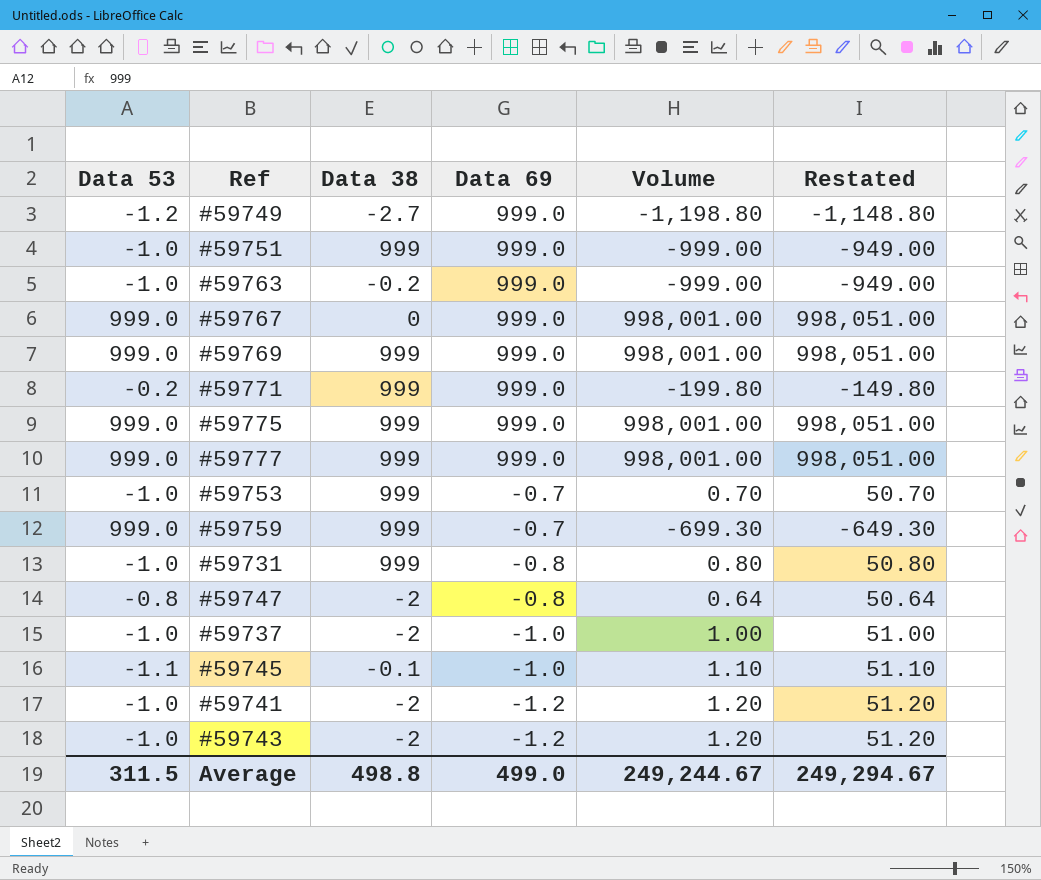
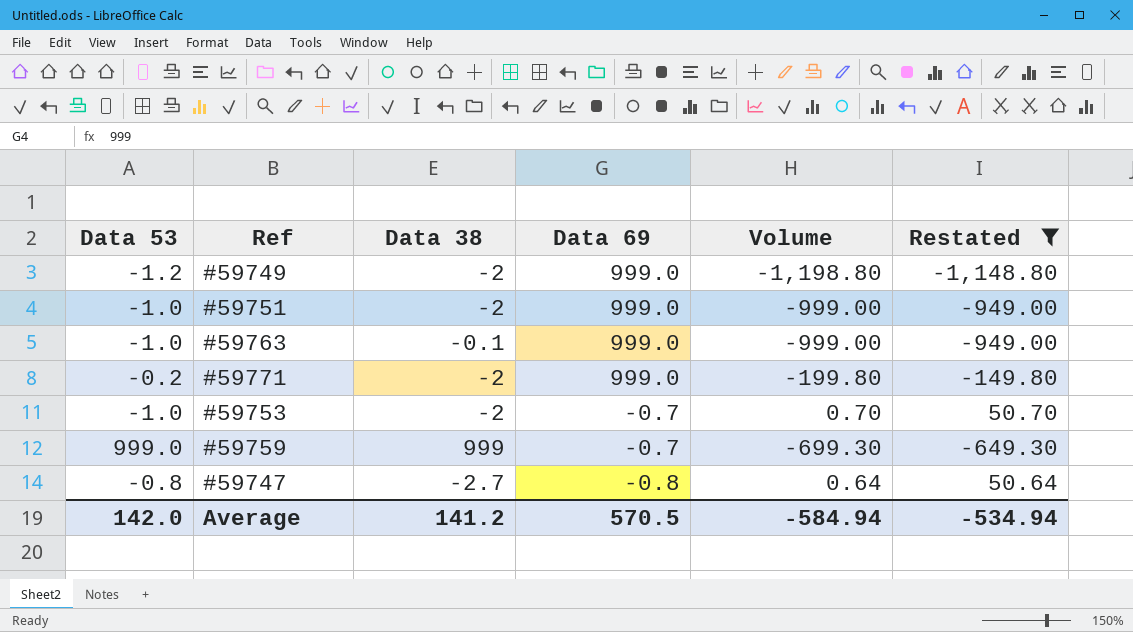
filter: none -> Restated <= 50.70
#59749 | Data 38: -2.7 -> -2
#59751 | Data 38: 999 -> -2
#59763 | Data 38: -0.2 -> -0.1
#59771 | Data 38: 999 -> -2
#59753 | Data 38: 999 -> -2
#59747 | Data 38: -2 -> -2.7
Average | Data 53: 311.5 -> 142.0
Average | Data 38: 498.8 -> 141.2
Average | Data 69: 499.0 -> 570.5
Average | Volume: 249,244.67 -> -584.94
Average | Restated: 249,294.67 -> -534.94

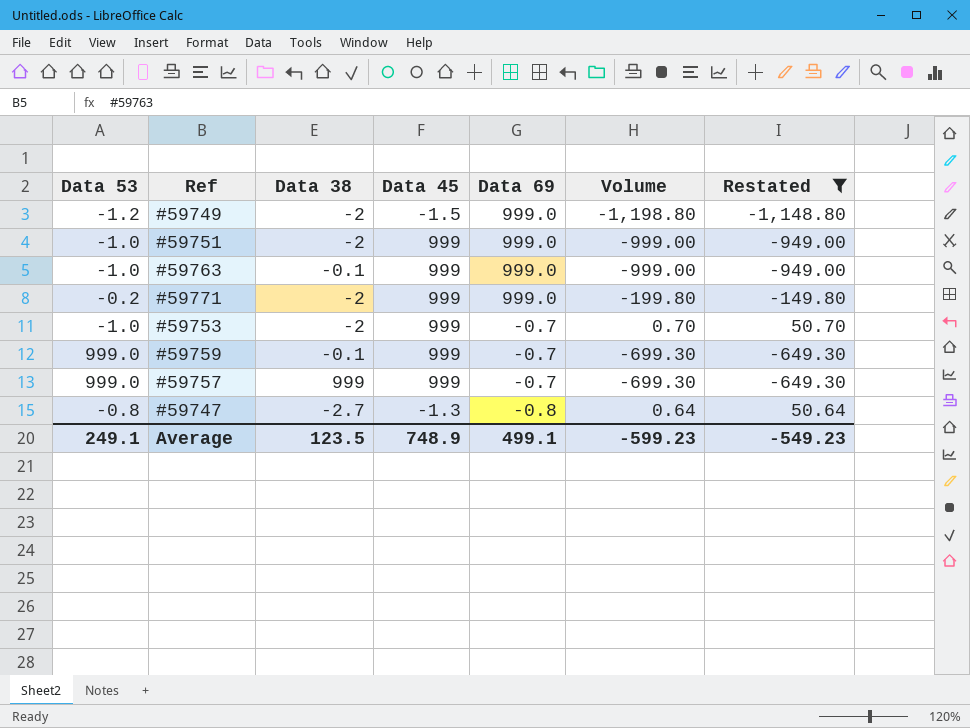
column Data 45 | position: none -> 4
#59759 | Data 38: 999 -> -0.1
row #59757: none -> 999.0 | 999 | 999 | -0.7 | -699.30 | -649.30
Average | Data 53: 142.0 -> 249.1
Average | Data 38: 141.2 -> 123.5
Average | Data 69: 570.5 -> 499.1
Average | Volume: -584.94 -> -599.23
Average | Restated: -534.94 -> -549.23

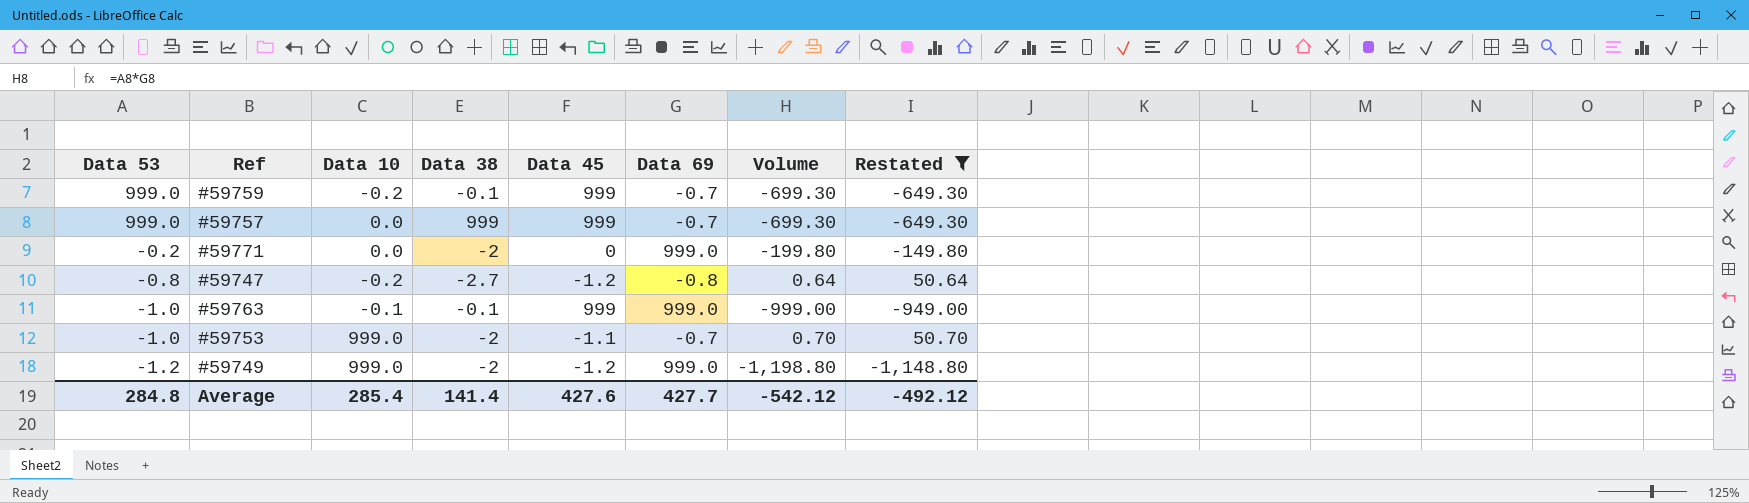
row order: Data 69 descending -> Data 53 descending
column Data 10 | position: none -> 3
row #59751: -1.0 | -2 | 999 | 999.0 | -999.00 | -949.00 -> none
#59771 | Data 45: 999 -> 0
#59747 | Data 45: -1.3 -> -1.2
#59753 | Data 45: 999 -> -1.1
#59749 | Data 45: -1.5 -> -1.2
Average | Data 53: 249.1 -> 284.8
Average | Data 38: 123.5 -> 141.4
Average | Data 45: 748.9 -> 427.6
Average | Data 69: 499.1 -> 427.7
Average | Volume: -599.23 -> -542.12
Average | Restated: -549.23 -> -492.12

